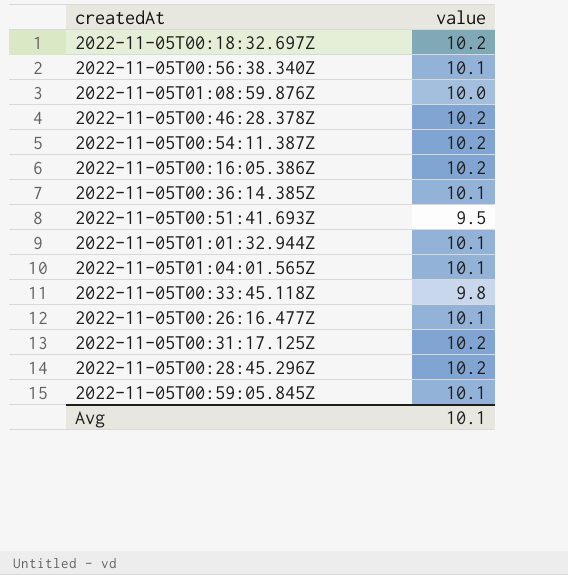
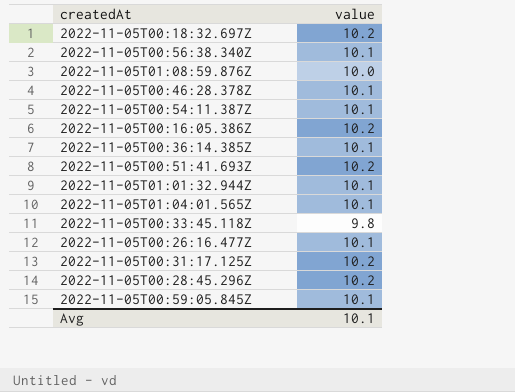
2022-11-05T00:46:28.378Z | value: 10.2 -> 10.1
2022-11-05T00:54:11.387Z | value: 10.2 -> 10.1
2022-11-05T00:51:41.693Z | value: 9.5 -> 10.2

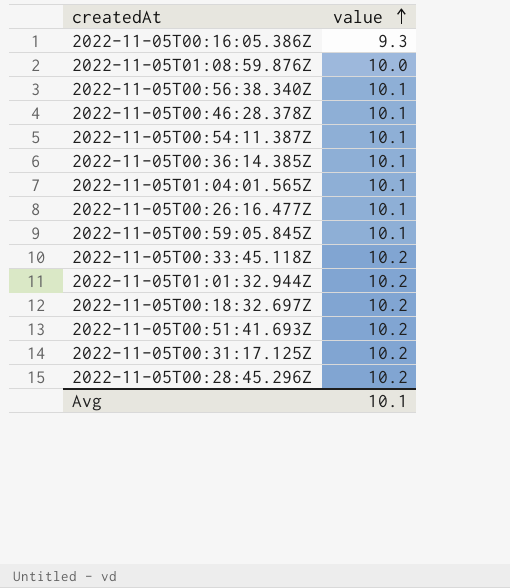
row order: none -> value ascending
2022-11-05T00:16:05.386Z | value: 10.2 -> 9.3
2022-11-05T00:33:45.118Z | value: 9.8 -> 10.2
2022-11-05T01:01:32.944Z | value: 10.1 -> 10.2

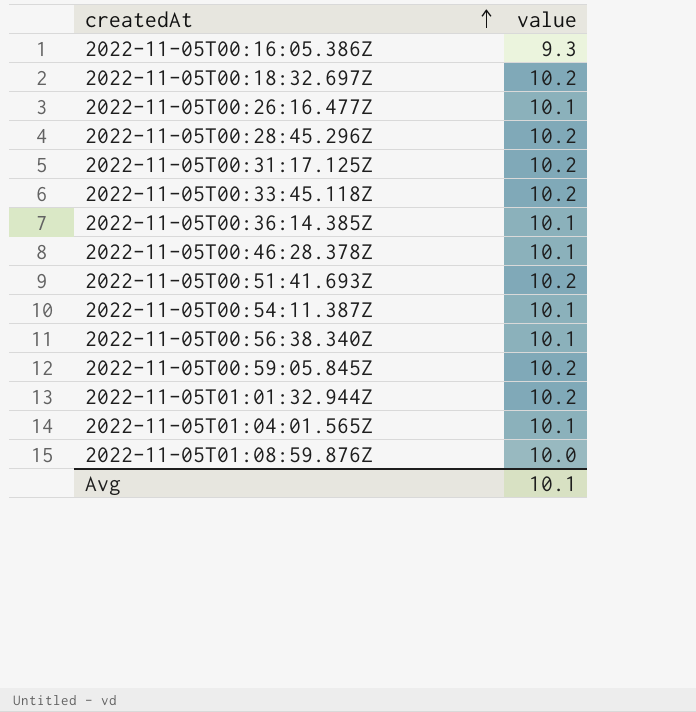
row order: value ascending -> createdAt ascending
2022-11-05T00:59:05.845Z | value: 10.1 -> 10.2

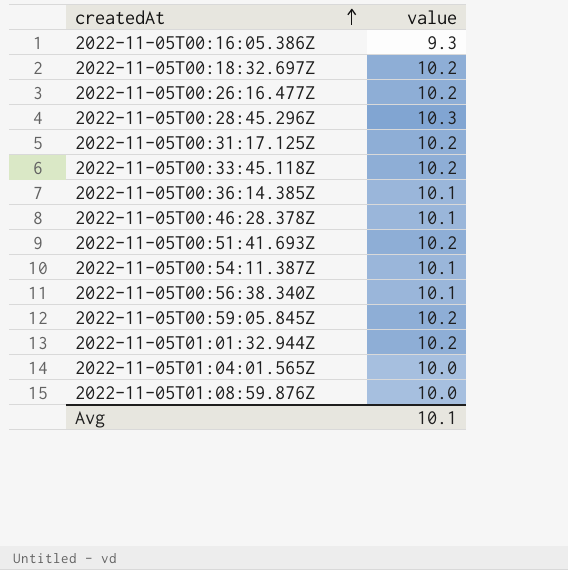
2022-11-05T00:26:16.477Z | value: 10.1 -> 10.2
2022-11-05T00:28:45.296Z | value: 10.2 -> 10.3
2022-11-05T01:04:01.565Z | value: 10.1 -> 10.0

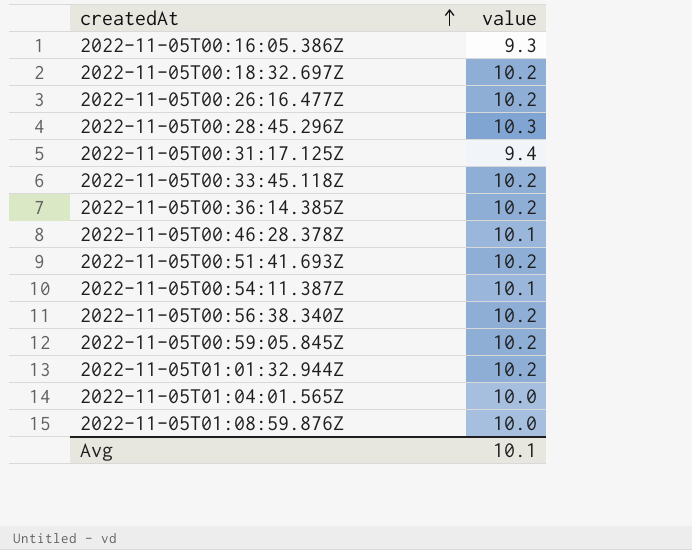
2022-11-05T00:31:17.125Z | value: 10.2 -> 9.4
2022-11-05T00:36:14.385Z | value: 10.1 -> 10.2
2022-11-05T00:56:38.340Z | value: 10.1 -> 10.2

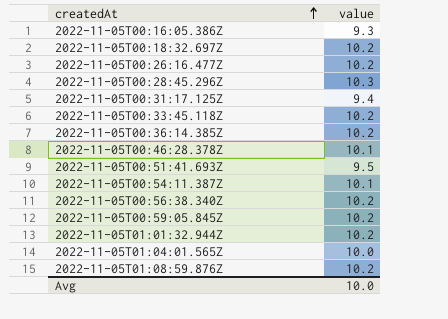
2022-11-05T00:51:41.693Z | value: 10.2 -> 9.5
2022-11-05T01:08:59.876Z | value: 10.0 -> 10.2
Avg | value: 10.1 -> 10.0

